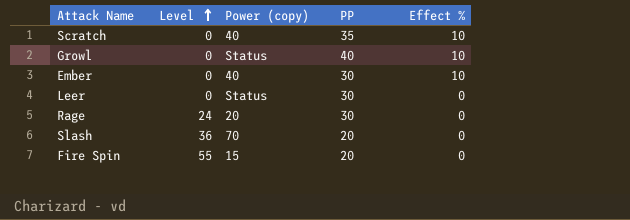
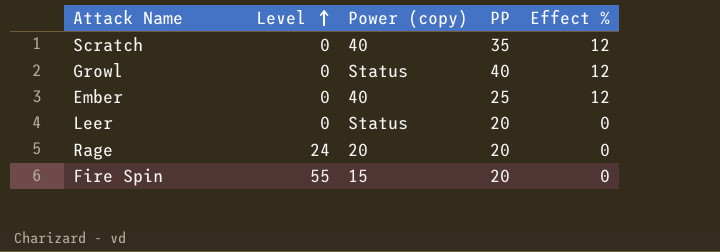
row Slash: 36 | 70 | 20 | 0 -> none
Scratch | Effect %: 10 -> 12
Growl | Effect %: 10 -> 12
Ember | PP: 30 -> 25
Ember | Effect %: 10 -> 12
Leer | PP: 30 -> 20
Rage | PP: 30 -> 20

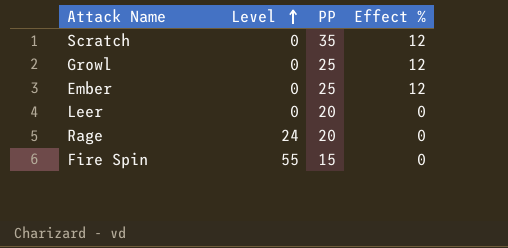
column Power (copy) | position: 3 -> none
Growl | PP: 40 -> 25
Fire Spin | PP: 20 -> 15

